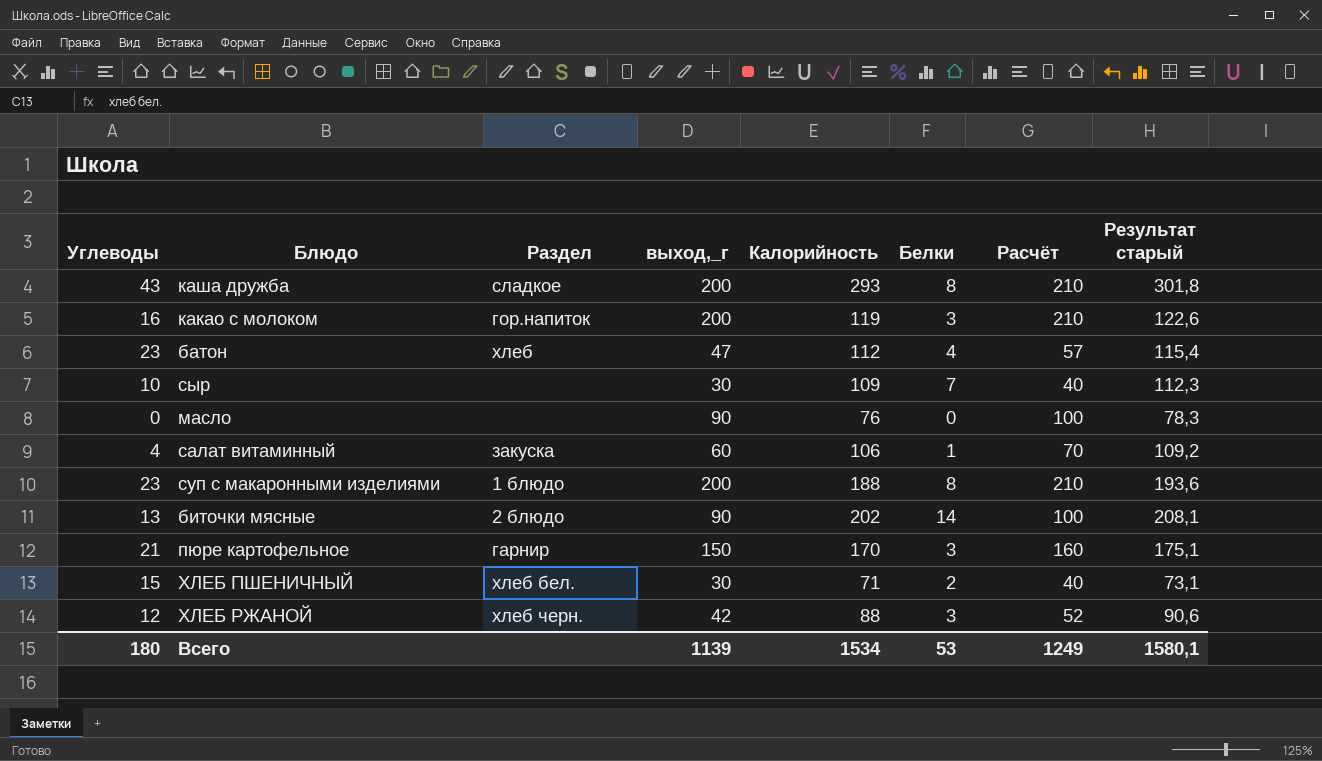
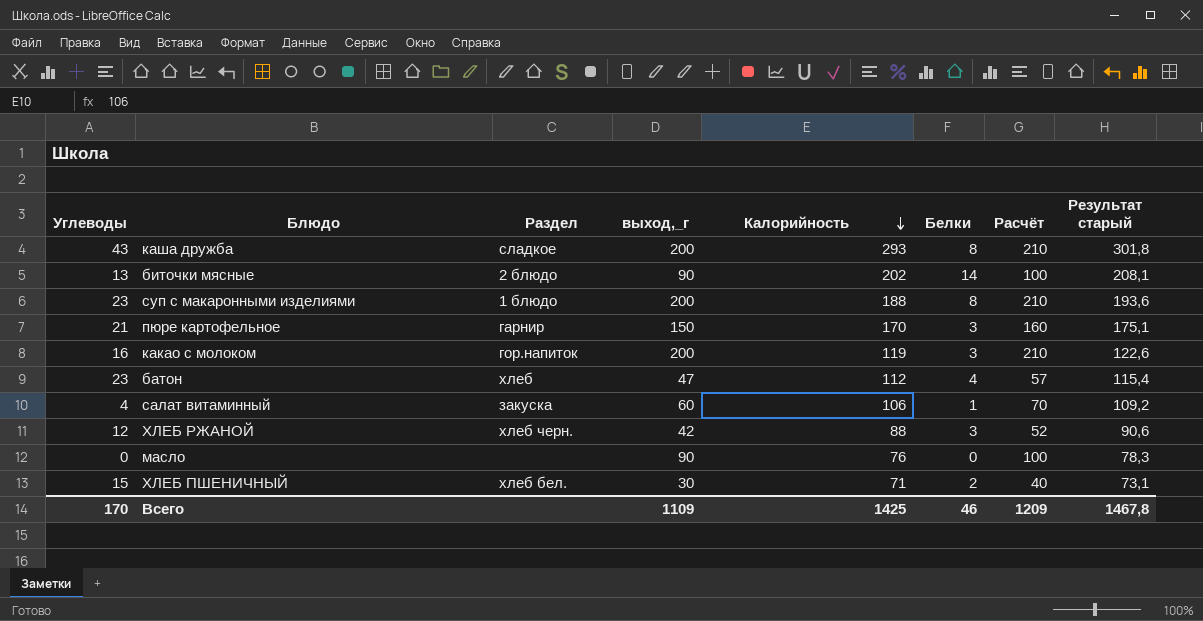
row order: none -> Калорийность descending
row сыр: 10 | none | 30 | 109 | 7 | 40 | 112,3 -> none
Всего | Углеводы: 180 -> 170
Всего | выход,_г: 1139 -> 1109
Всего | Калорийность: 1534 -> 1425
Всего | Белки: 53 -> 46
Всего | Расчёт: 1249 -> 1209
Всего | Результат старый: 1580,1 -> 1467,8

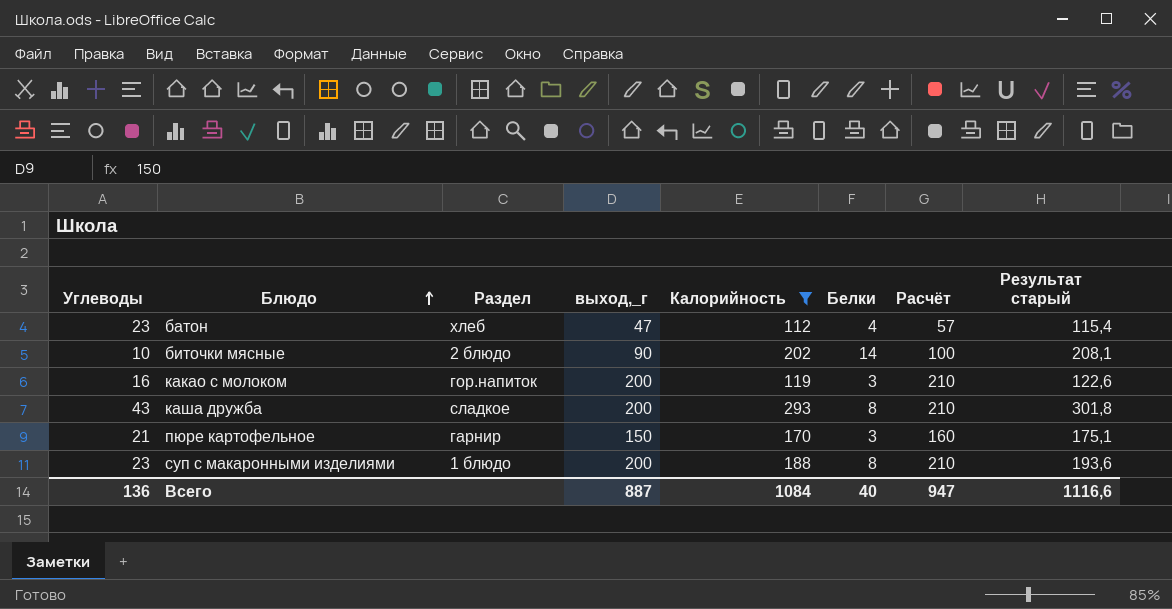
filter: none -> Калорийность >= 112
row order: Калорийность descending -> Блюдо ascending
биточки мясные | Углеводы: 13 -> 10
Всего | Углеводы: 170 -> 136
Всего | выход,_г: 1109 -> 887
Всего | Калорийность: 1425 -> 1084
Всего | Белки: 46 -> 40
Всего | Расчёт: 1209 -> 947
Всего | Результат старый: 1467,8 -> 1116,6

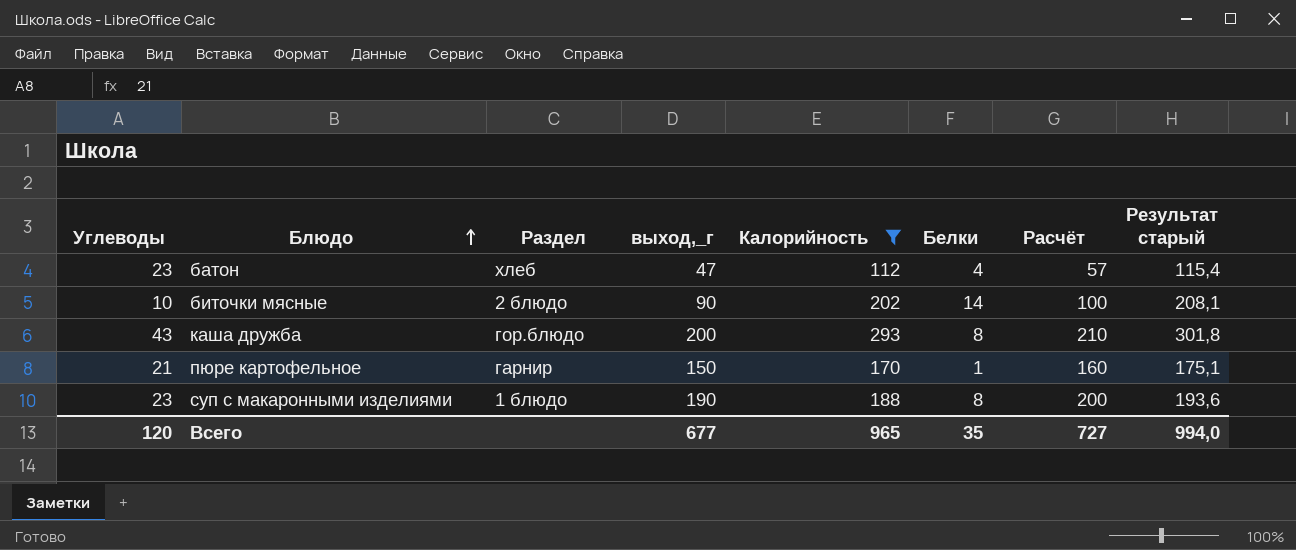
row какао с молоком: 16 | гор.напиток | 200 | 119 | 3 | 210 | 122,6 -> none
каша дружба | Раздел: сладкое -> гор.блюдо
пюре картофельное | Белки: 3 -> 1
суп с макаронными изделиями | выход,_г: 200 -> 190
суп с макаронными изделиями | Расчёт: 210 -> 200
Всего | Углеводы: 136 -> 120
Всего | выход,_г: 887 -> 677
Всего | Калорийность: 1084 -> 965
Всего | Белки: 40 -> 35
Всего | Расчёт: 947 -> 727
Всего | Результат старый: 1116,6 -> 994,0

